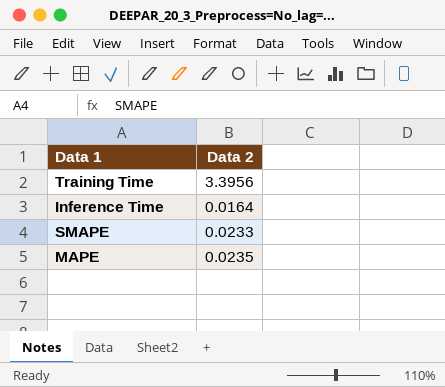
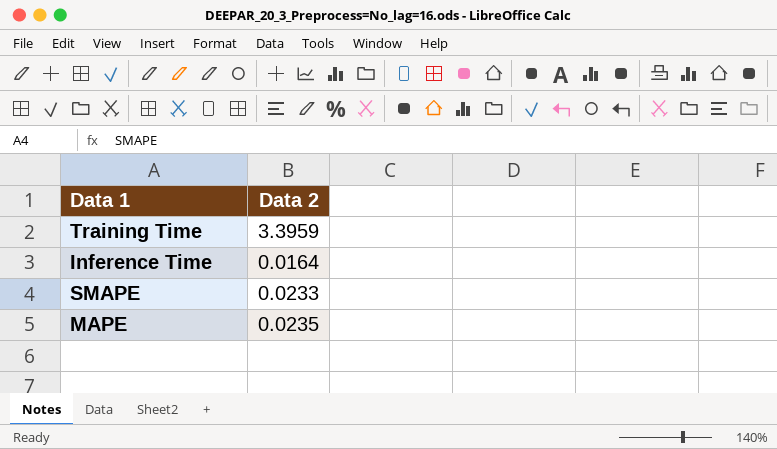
Training Time | Data 2: 3.3956 -> 3.3959

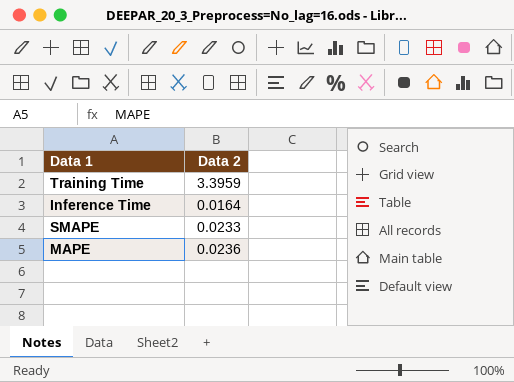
MAPE | Data 2: 0.0235 -> 0.0236

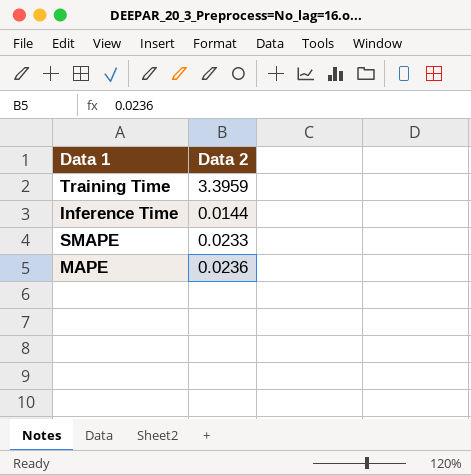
Inference Time | Data 2: 0.0164 -> 0.0144

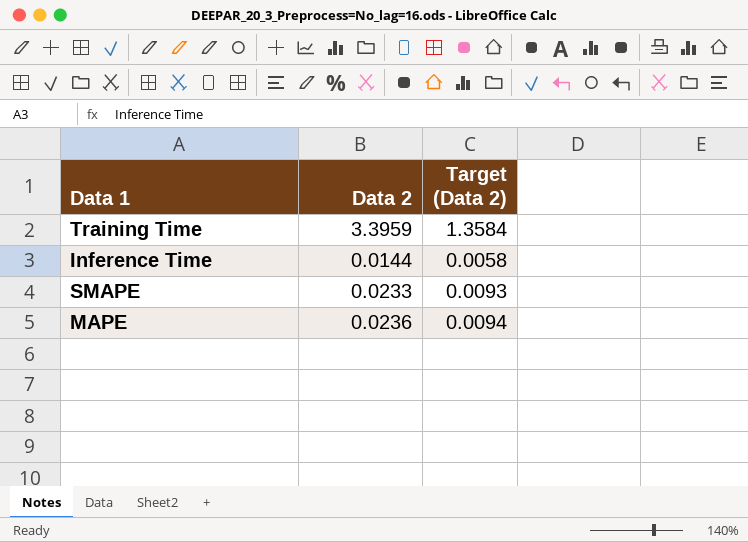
column Target (Data 2) | formula: none -> [Data 2] * 0.4

